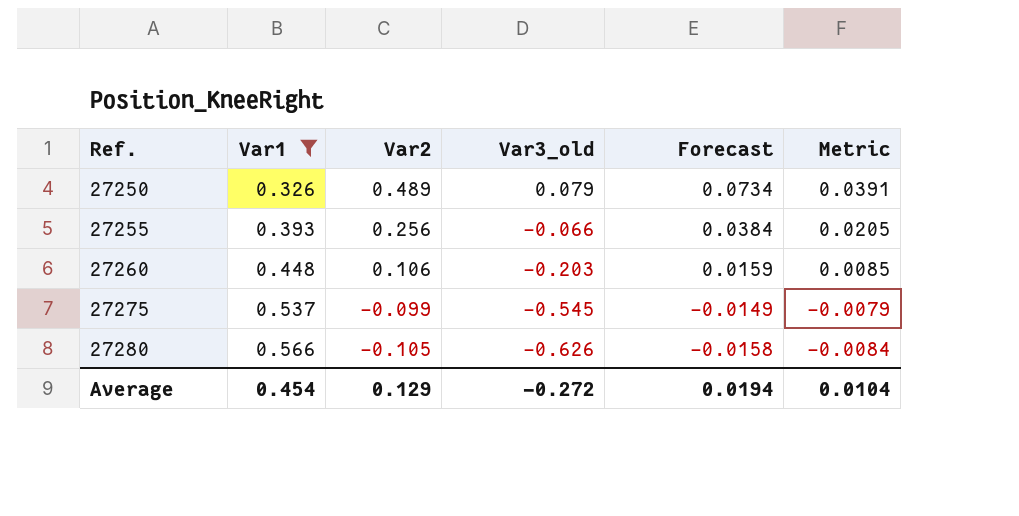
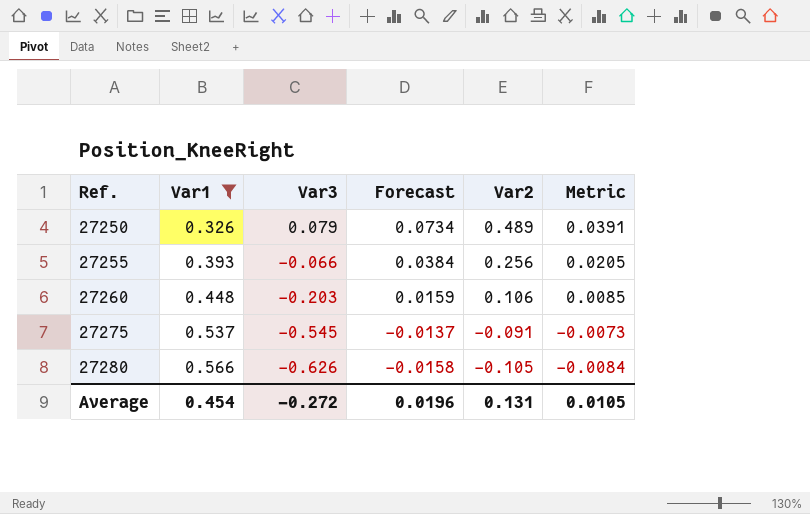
column name: Var3_old -> Var3
column Var2 | position: 3 -> 5
27275 | Forecast: -0.0149 -> -0.0137
27275 | Var2: -0.099 -> -0.091
27275 | Metric: -0.0079 -> -0.0073
Average | Forecast: 0.0194 -> 0.0196
Average | Var2: 0.129 -> 0.131
Average | Metric: 0.0104 -> 0.0105

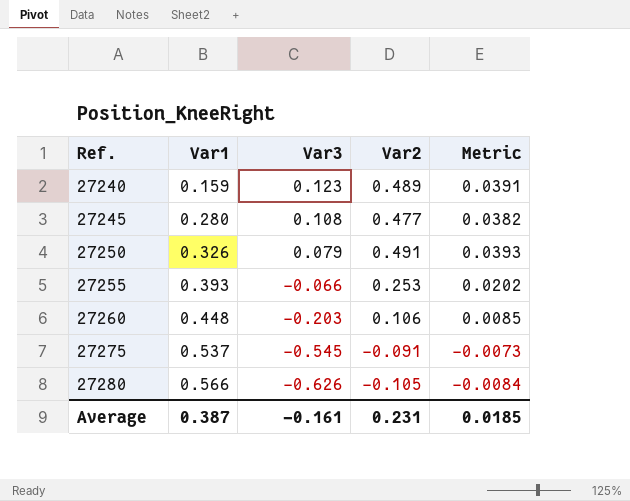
filter: Var1 >= 0.326 -> none
column Forecast | formula: [Var2] * 0.15 -> none
27250 | Var2: 0.489 -> 0.491
27250 | Metric: 0.0391 -> 0.0393
27255 | Var2: 0.256 -> 0.253
27255 | Metric: 0.0205 -> 0.0202
Average | Var1: 0.454 -> 0.387
Average | Var3: -0.272 -> -0.161
Average | Var2: 0.131 -> 0.231
Average | Metric: 0.0105 -> 0.0185

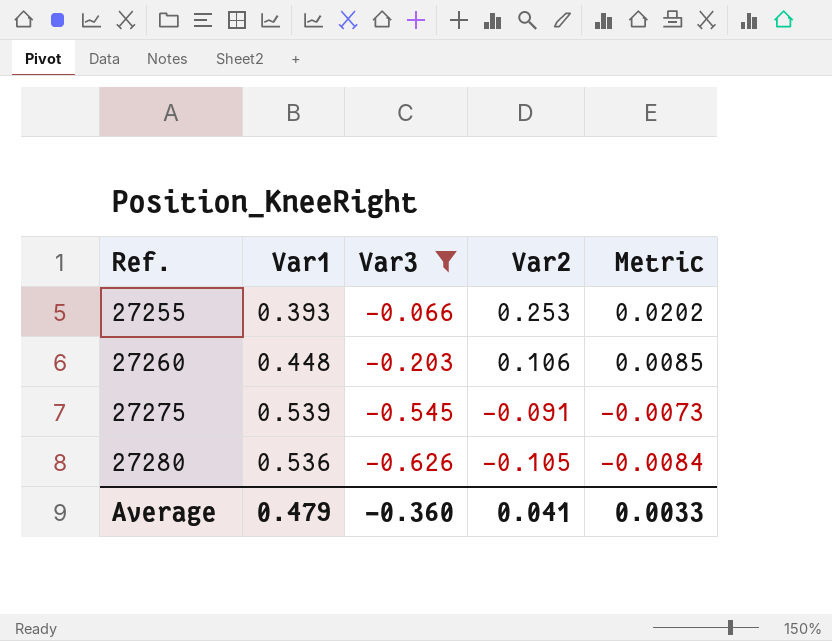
filter: none -> Var3 <= -0.066
27275 | Var1: 0.537 -> 0.539
27280 | Var1: 0.566 -> 0.536
Average | Var1: 0.387 -> 0.479
Average | Var3: -0.161 -> -0.360
Average | Var2: 0.231 -> 0.041
Average | Metric: 0.0185 -> 0.0033

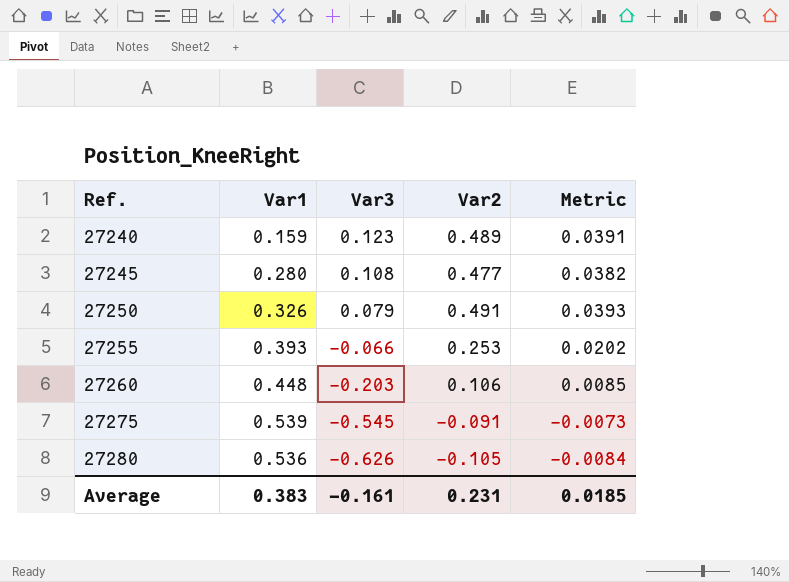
filter: Var3 <= -0.066 -> none
Average | Var1: 0.479 -> 0.383
Average | Var3: -0.360 -> -0.161
Average | Var2: 0.041 -> 0.231
Average | Metric: 0.0033 -> 0.0185

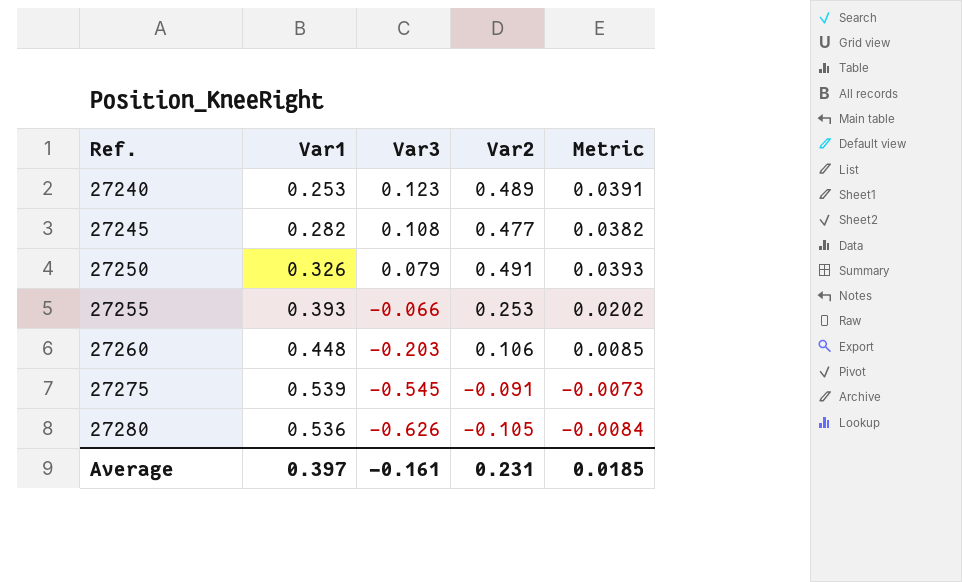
27240 | Var1: 0.159 -> 0.253
27245 | Var1: 0.280 -> 0.282
Average | Var1: 0.383 -> 0.397

